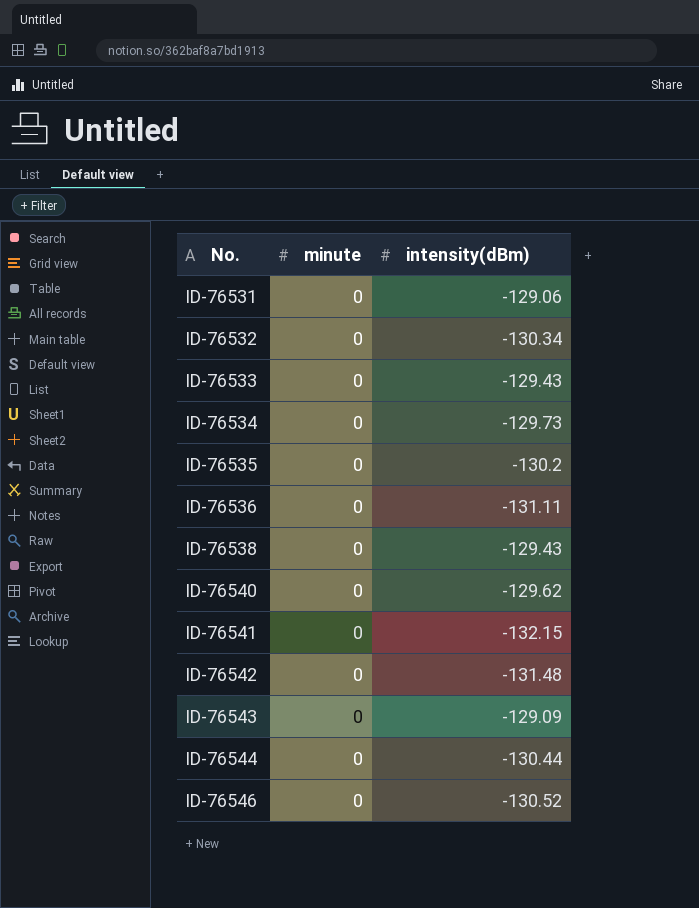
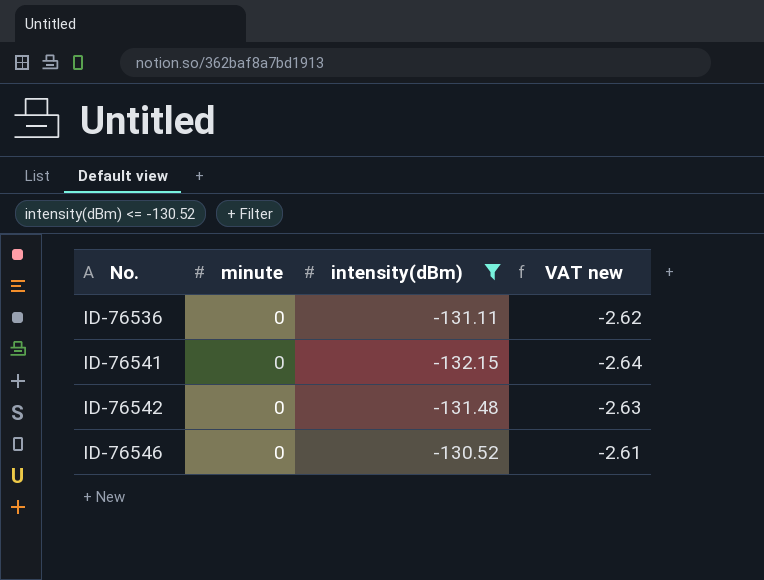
filter: none -> intensity(dBm) <= -130.52
column VAT new | formula: none -> [intensity(dBm)] * 0.02

